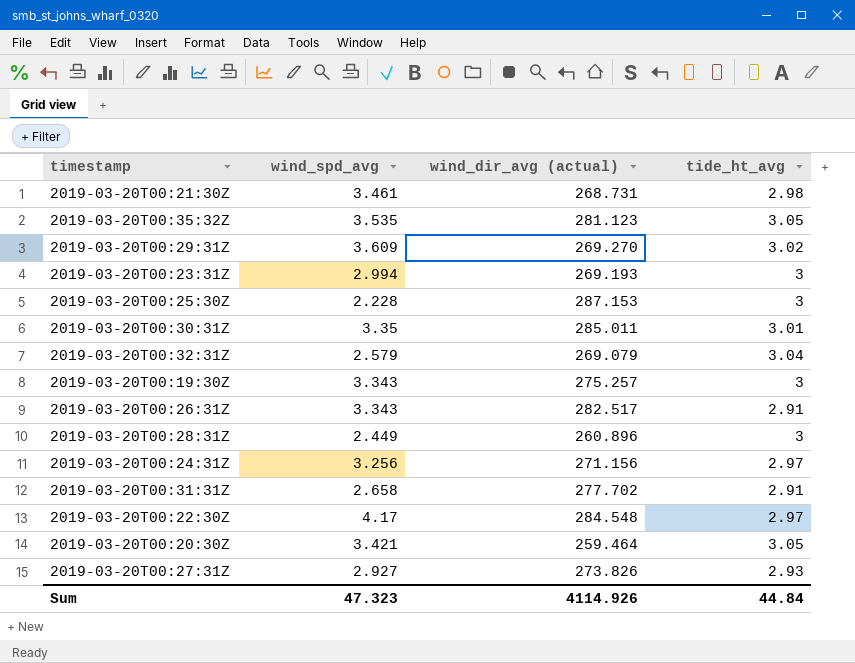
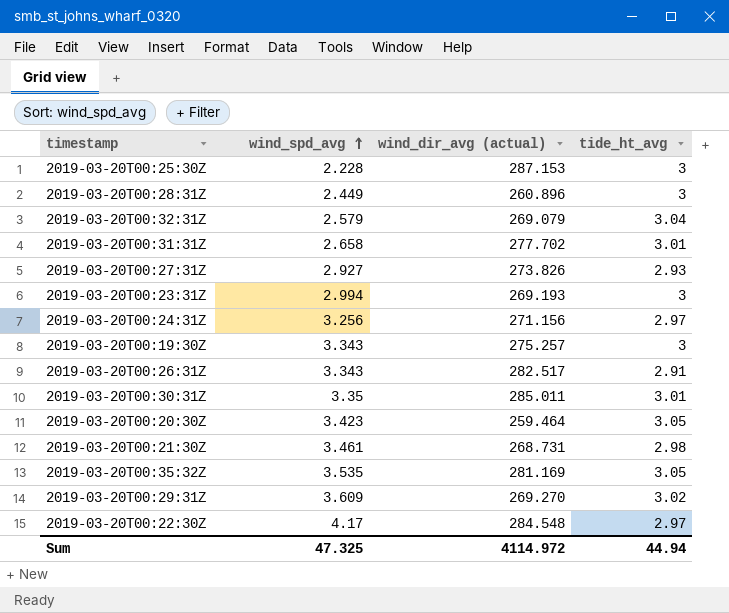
row order: none -> wind_spd_avg ascending
2019-03-20T00:31:31Z | tide_ht_avg: 2.91 -> 3.01
2019-03-20T00:20:30Z | wind_spd_avg: 3.421 -> 3.423
2019-03-20T00:35:32Z | wind_dir_avg (actual): 281.123 -> 281.169
Sum | wind_spd_avg: 47.323 -> 47.325
Sum | wind_dir_avg (actual): 4114.926 -> 4114.972
Sum | tide_ht_avg: 44.84 -> 44.94

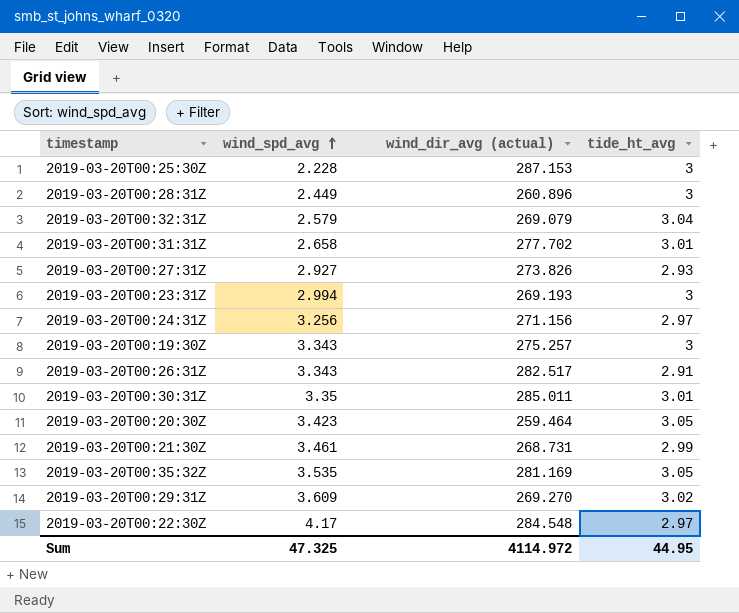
2019-03-20T00:21:30Z | tide_ht_avg: 2.98 -> 2.99
Sum | tide_ht_avg: 44.94 -> 44.95

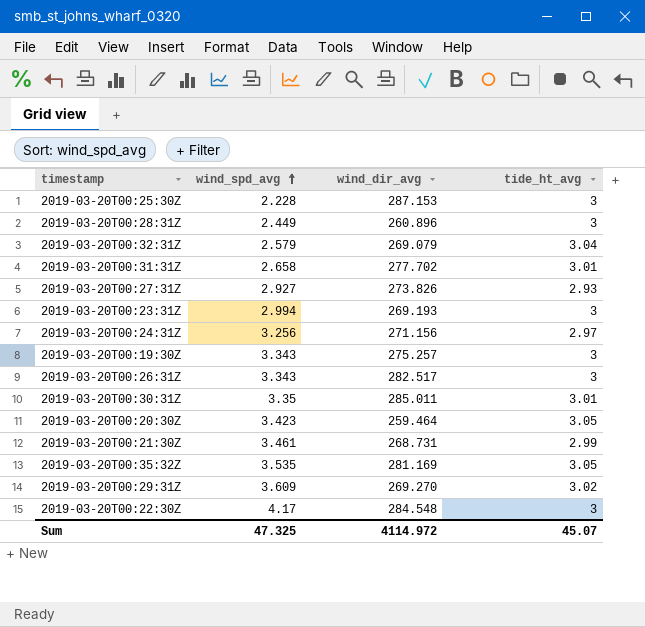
column name: wind_dir_avg (actual) -> wind_dir_avg
2019-03-20T00:26:31Z | tide_ht_avg: 2.91 -> 3
2019-03-20T00:22:30Z | tide_ht_avg: 2.97 -> 3
Sum | tide_ht_avg: 44.95 -> 45.07

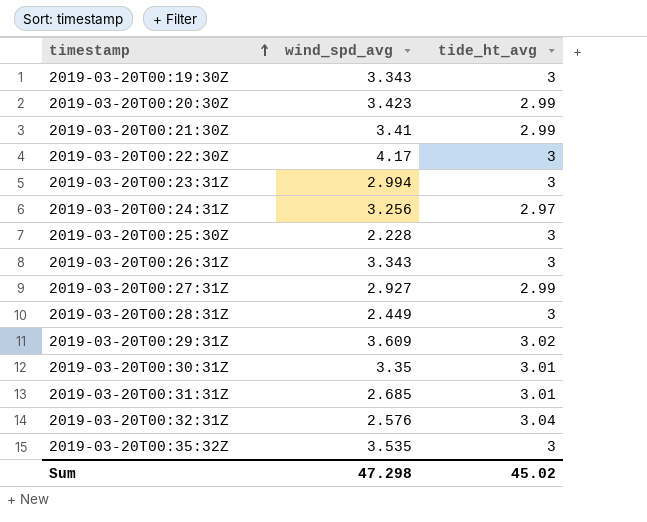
row order: wind_spd_avg ascending -> timestamp ascending
column wind_dir_avg | position: 3 -> none
2019-03-20T00:20:30Z | tide_ht_avg: 3.05 -> 2.99
2019-03-20T00:21:30Z | wind_spd_avg: 3.461 -> 3.41
2019-03-20T00:27:31Z | tide_ht_avg: 2.93 -> 2.99
2019-03-20T00:31:31Z | wind_spd_avg: 2.658 -> 2.685
2019-03-20T00:32:31Z | wind_spd_avg: 2.579 -> 2.576
2019-03-20T00:35:32Z | tide_ht_avg: 3.05 -> 3
Sum | wind_spd_avg: 47.325 -> 47.298
Sum | tide_ht_avg: 45.07 -> 45.02

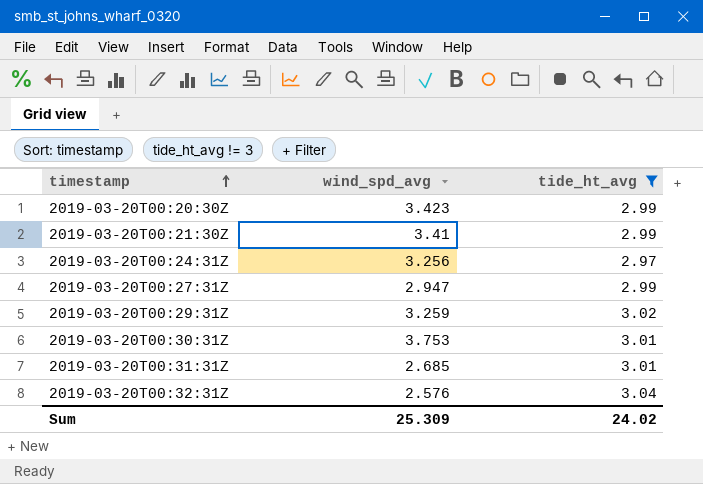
filter: none -> tide_ht_avg != 3
2019-03-20T00:27:31Z | wind_spd_avg: 2.927 -> 2.947
2019-03-20T00:29:31Z | wind_spd_avg: 3.609 -> 3.259
2019-03-20T00:30:31Z | wind_spd_avg: 3.35 -> 3.753
Sum | wind_spd_avg: 47.298 -> 25.309
Sum | tide_ht_avg: 45.02 -> 24.02

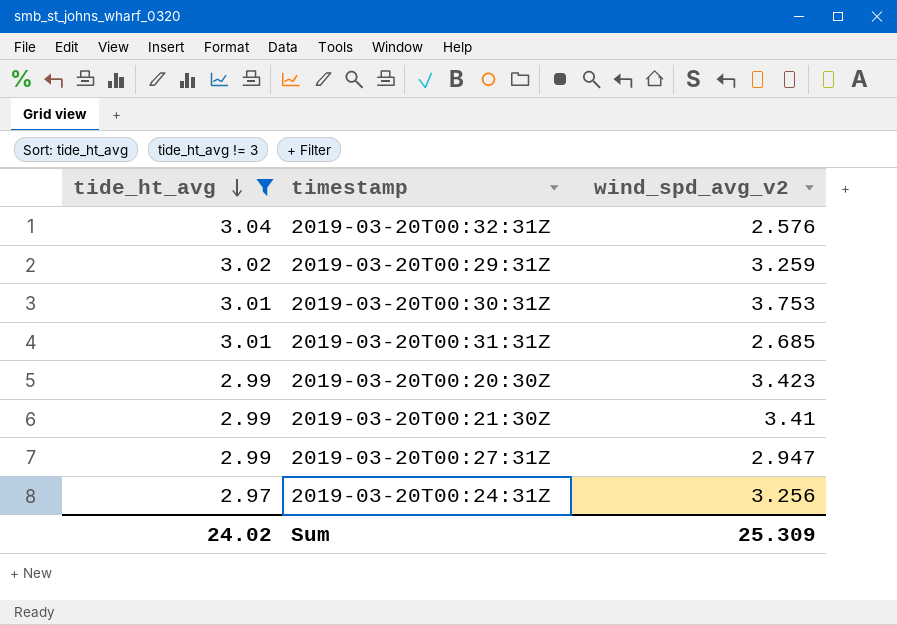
row order: timestamp ascending -> tide_ht_avg descending
column tide_ht_avg | position: 3 -> 1
column name: wind_spd_avg -> wind_spd_avg_v2

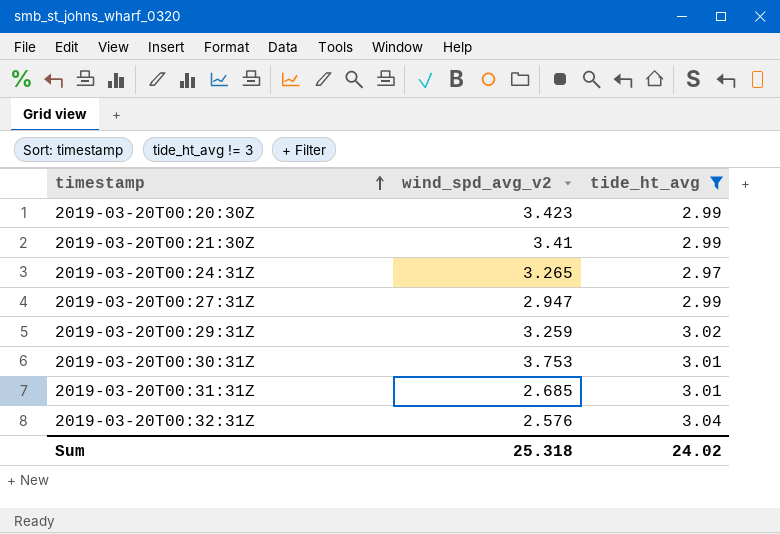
row order: tide_ht_avg descending -> timestamp ascending
column tide_ht_avg | position: 1 -> 3
2019-03-20T00:24:31Z | wind_spd_avg_v2: 3.256 -> 3.265
Sum | wind_spd_avg_v2: 25.309 -> 25.318

